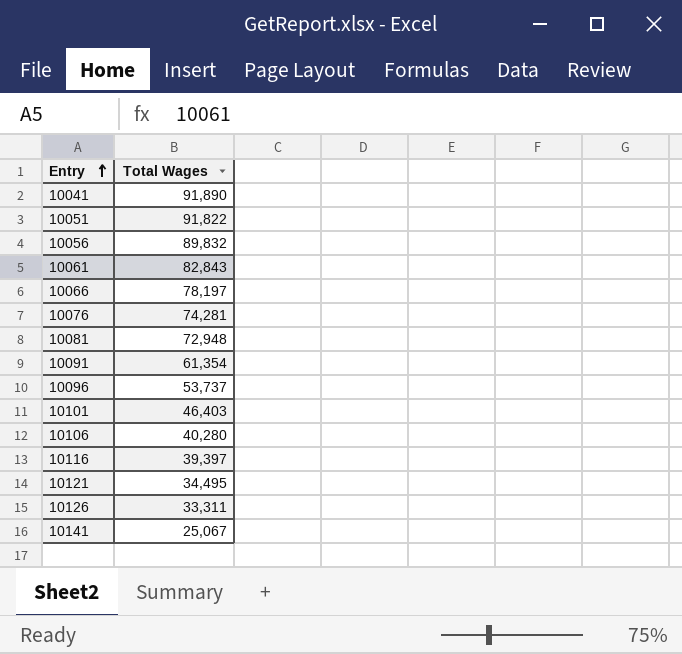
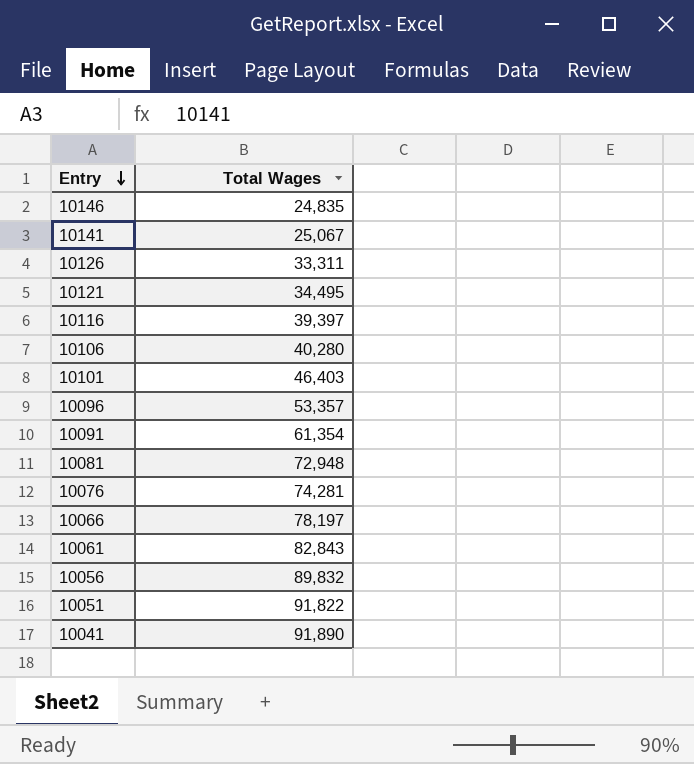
row order: Entry ascending -> Entry descending
row 10146: none -> 24,835
10096 | Total Wages: 53,737 -> 53,357

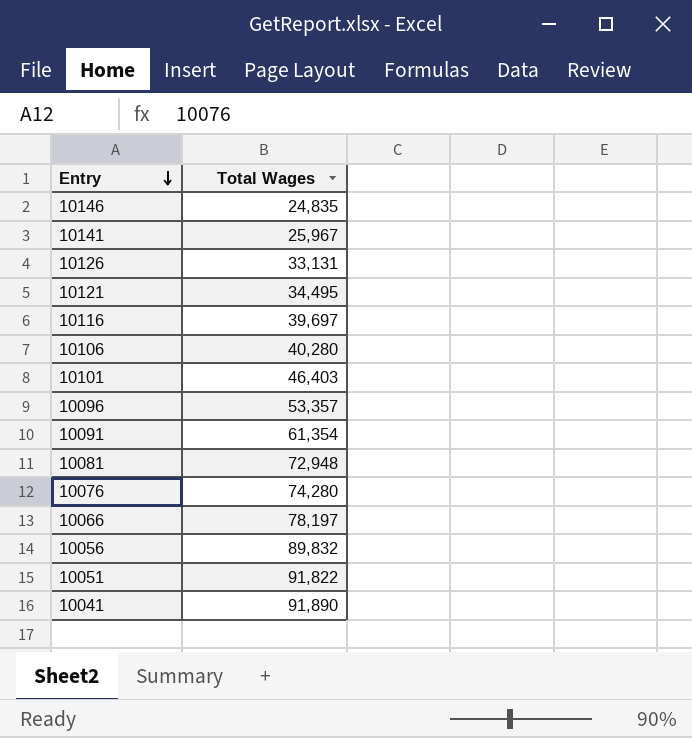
row 10061: 82,843 -> none
10141 | Total Wages: 25,067 -> 25,967
10126 | Total Wages: 33,311 -> 33,131
10116 | Total Wages: 39,397 -> 39,697
10076 | Total Wages: 74,281 -> 74,280

